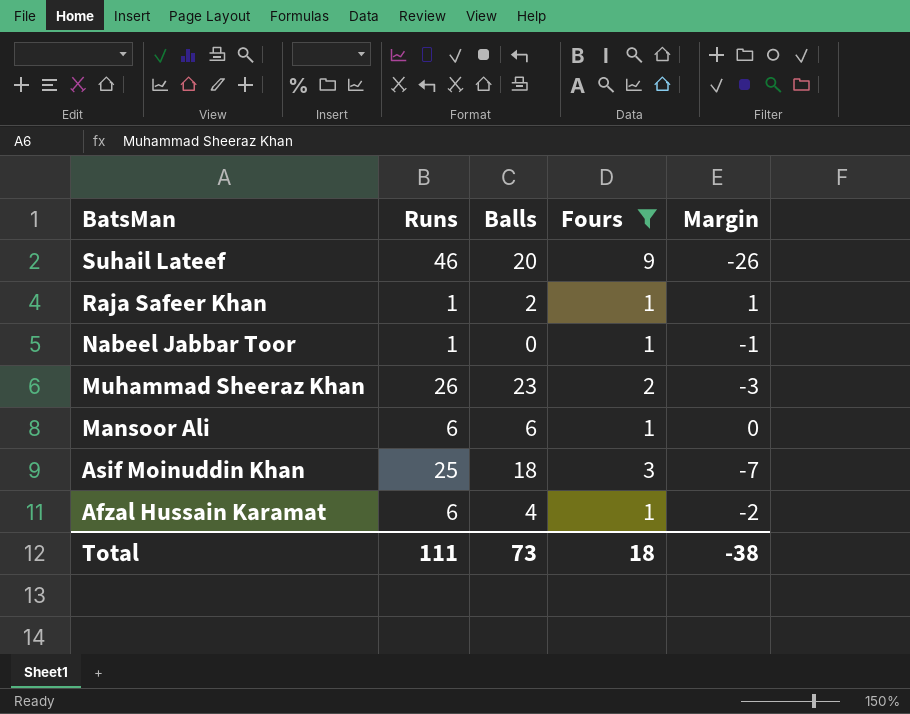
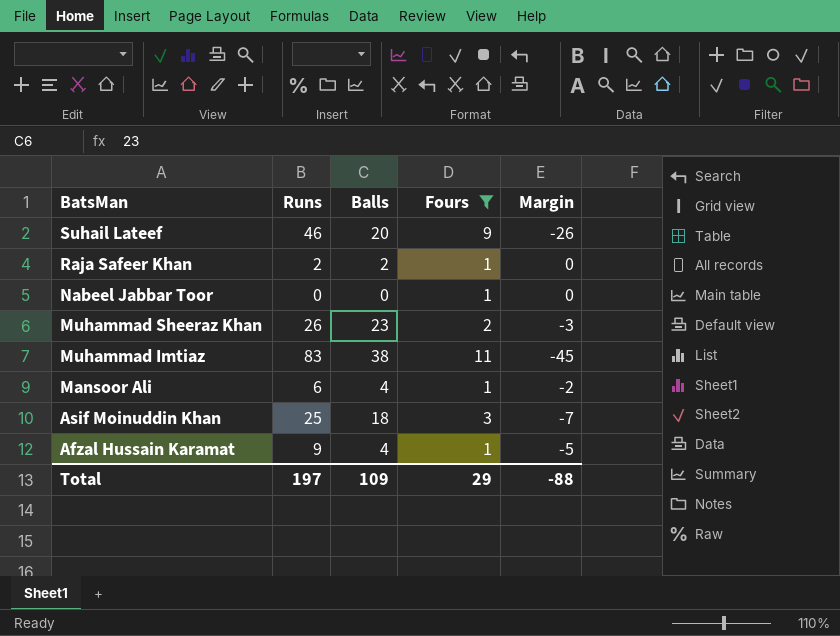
Raja Safeer Khan | Runs: 1 -> 2
Raja Safeer Khan | Margin: 1 -> 0
Nabeel Jabbar Toor | Runs: 1 -> 0
Nabeel Jabbar Toor | Margin: -1 -> 0
row Muhammad Imtiaz: none -> 83 | 38 | 11 | -45
Mansoor Ali | Balls: 6 -> 4
Mansoor Ali | Margin: 0 -> -2
Afzal Hussain Karamat | Runs: 6 -> 9
Afzal Hussain Karamat | Margin: -2 -> -5
Total | Runs: 111 -> 197
Total | Balls: 73 -> 109
Total | Fours: 18 -> 29
Total | Margin: -38 -> -88

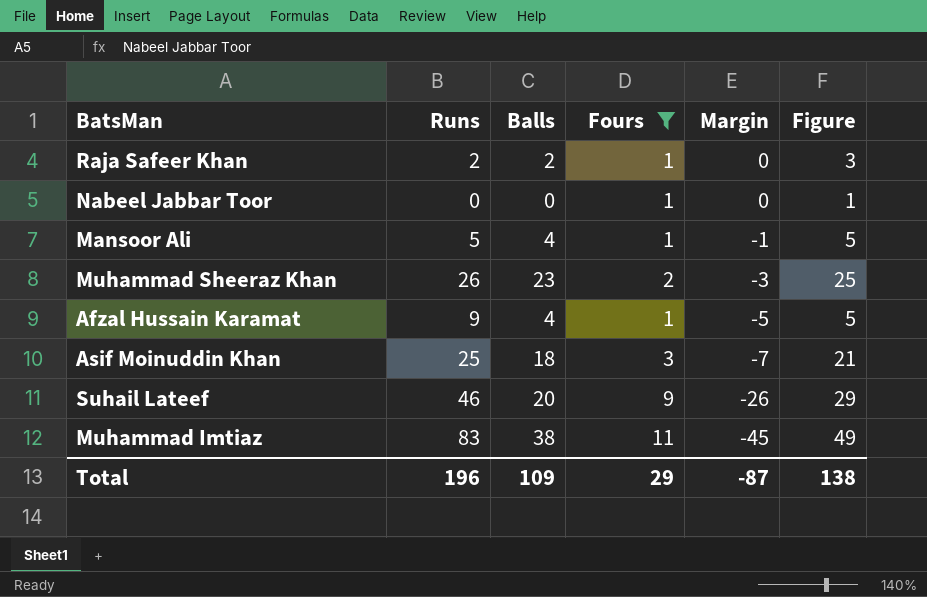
row order: BatsMan descending -> Margin descending
column Figure | formula: none -> [Balls] + [Fours]
Mansoor Ali | Runs: 6 -> 5
Mansoor Ali | Margin: -2 -> -1
Total | Runs: 197 -> 196
Total | Margin: -88 -> -87

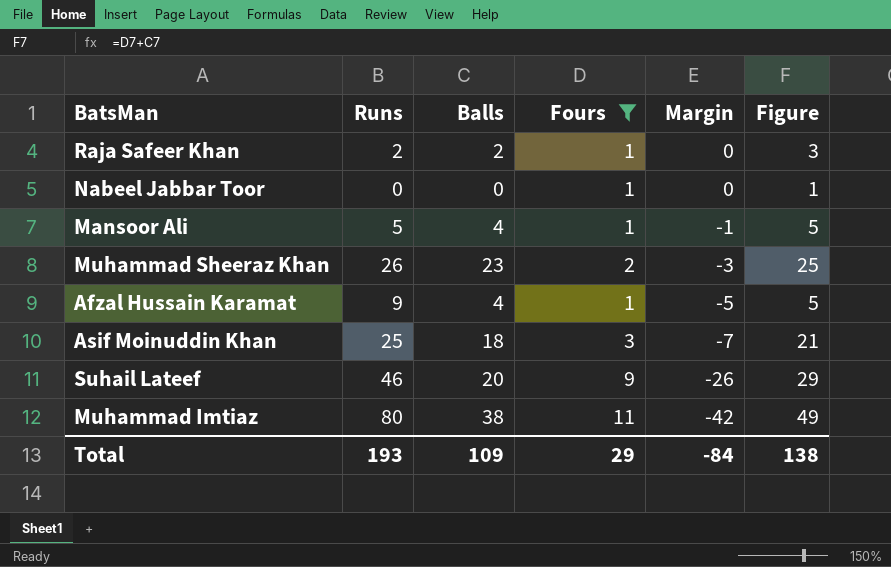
Muhammad Imtiaz | Runs: 83 -> 80
Muhammad Imtiaz | Margin: -45 -> -42
Total | Runs: 196 -> 193
Total | Margin: -87 -> -84

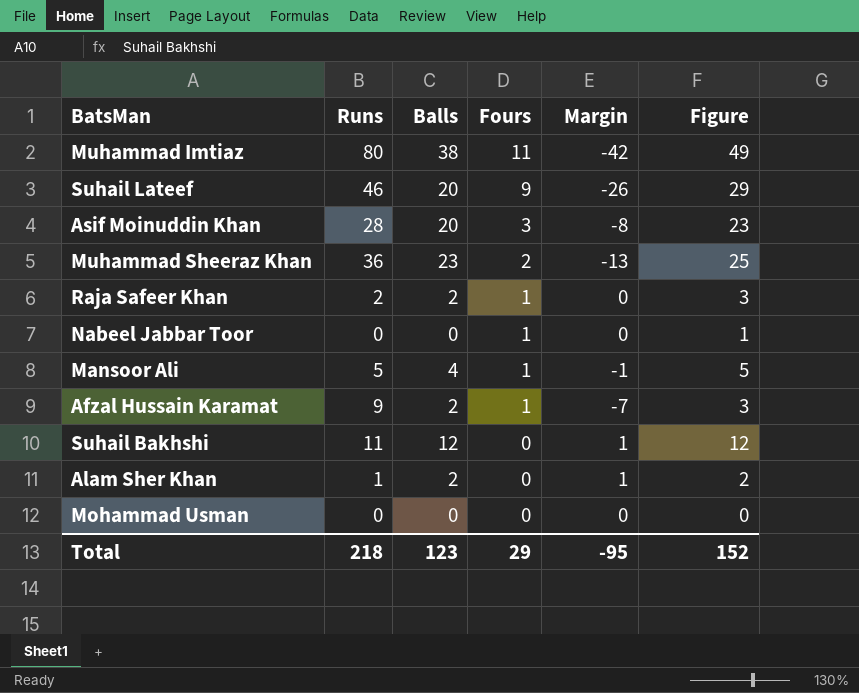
filter: Fours != 0 -> none
row order: Margin descending -> Fours descending
Asif Moinuddin Khan | Runs: 25 -> 28
Asif Moinuddin Khan | Balls: 18 -> 20
Asif Moinuddin Khan | Margin: -7 -> -8
Asif Moinuddin Khan | Figure: 21 -> 23
Muhammad Sheeraz Khan | Runs: 26 -> 36
Muhammad Sheeraz Khan | Margin: -3 -> -13
Afzal Hussain Karamat | Balls: 4 -> 2
Afzal Hussain Karamat | Margin: -5 -> -7
Afzal Hussain Karamat | Figure: 5 -> 3
Total | Runs: 193 -> 218
Total | Balls: 109 -> 123
Total | Margin: -84 -> -95
Total | Figure: 138 -> 152

